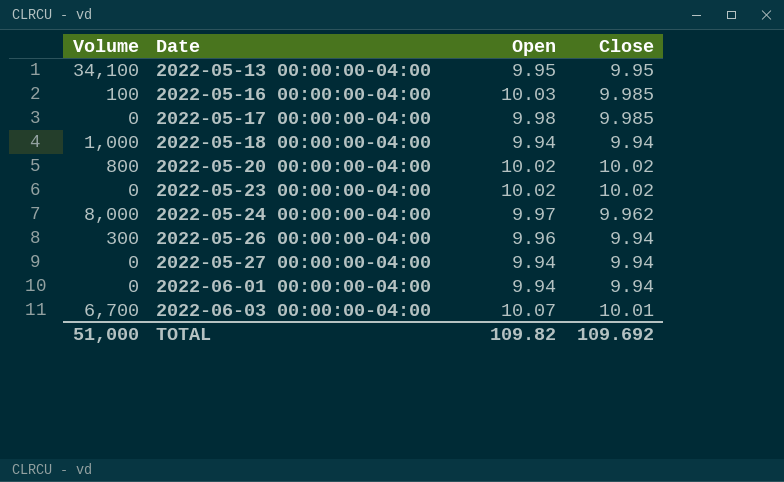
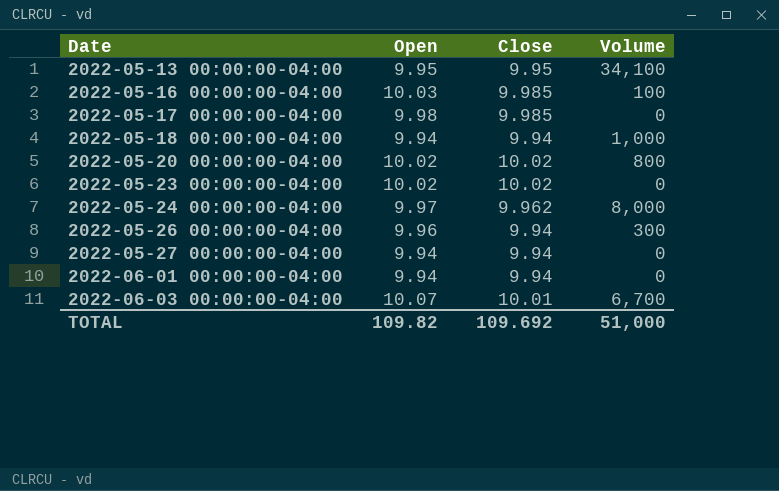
column Volume | position: 1 -> 4

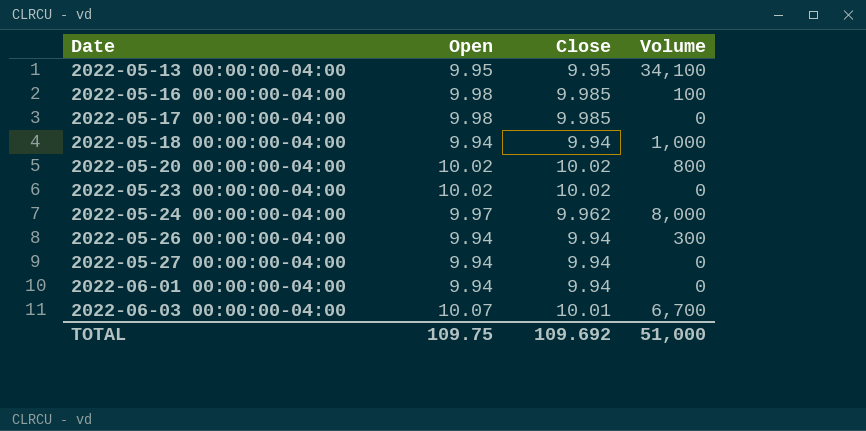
2022-05-16 00:00:00-04:00 | Open: 10.03 -> 9.98
2022-05-26 00:00:00-04:00 | Open: 9.96 -> 9.94
TOTAL | Open: 109.82 -> 109.75

